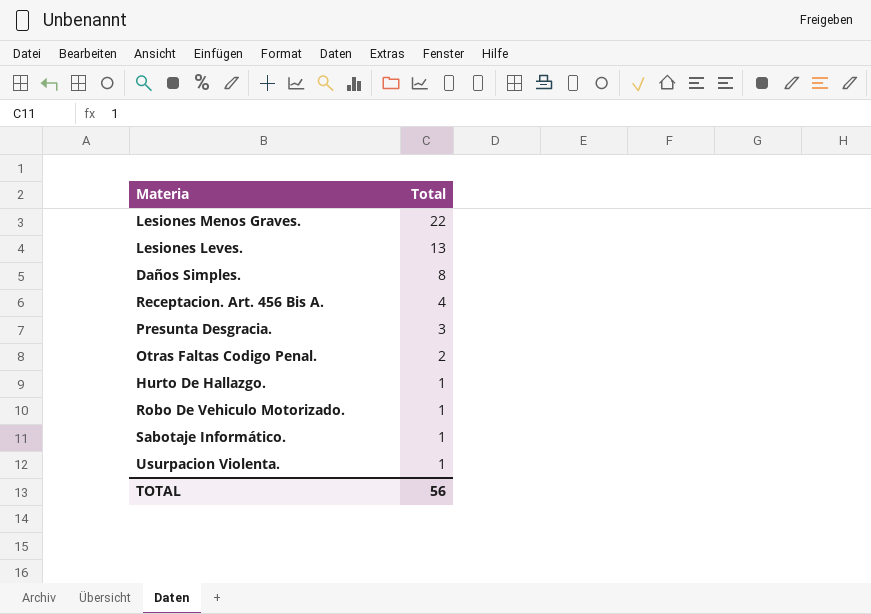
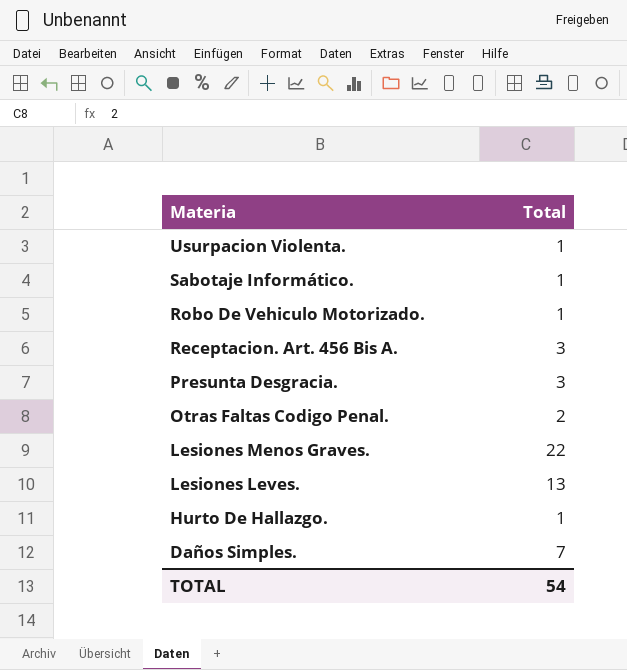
row order: Total descending -> Materia descending
Receptacion. Art. 456 Bis A. | Total: 4 -> 3
Daños Simples. | Total: 8 -> 7
TOTAL | Total: 56 -> 54

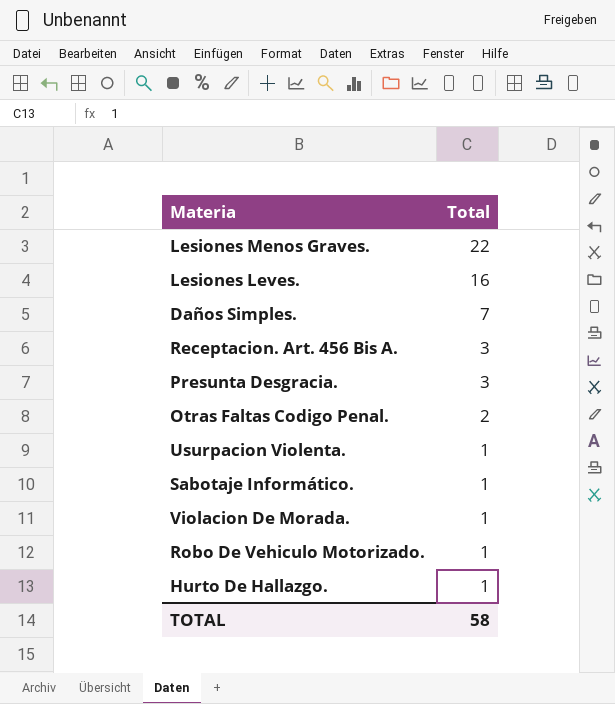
row order: Materia descending -> Total descending
Lesiones Leves. | Total: 13 -> 16
row Violacion De Morada.: none -> 1
TOTAL | Total: 54 -> 58

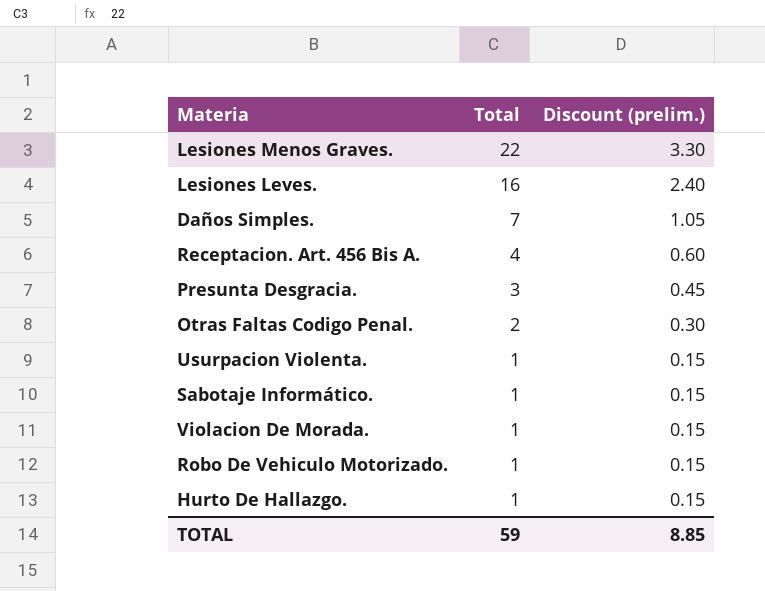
column Discount (prelim.) | formula: none -> [Total] * 0.15
Receptacion. Art. 456 Bis A. | Total: 3 -> 4
TOTAL | Total: 58 -> 59

